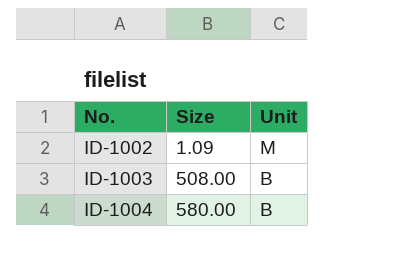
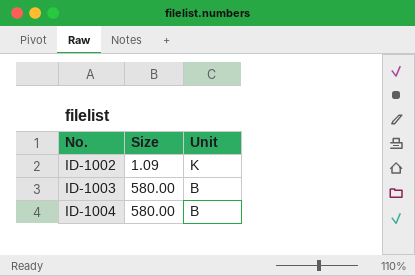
ID-1002 | Unit: M -> K
ID-1003 | Size: 508.00 -> 580.00

